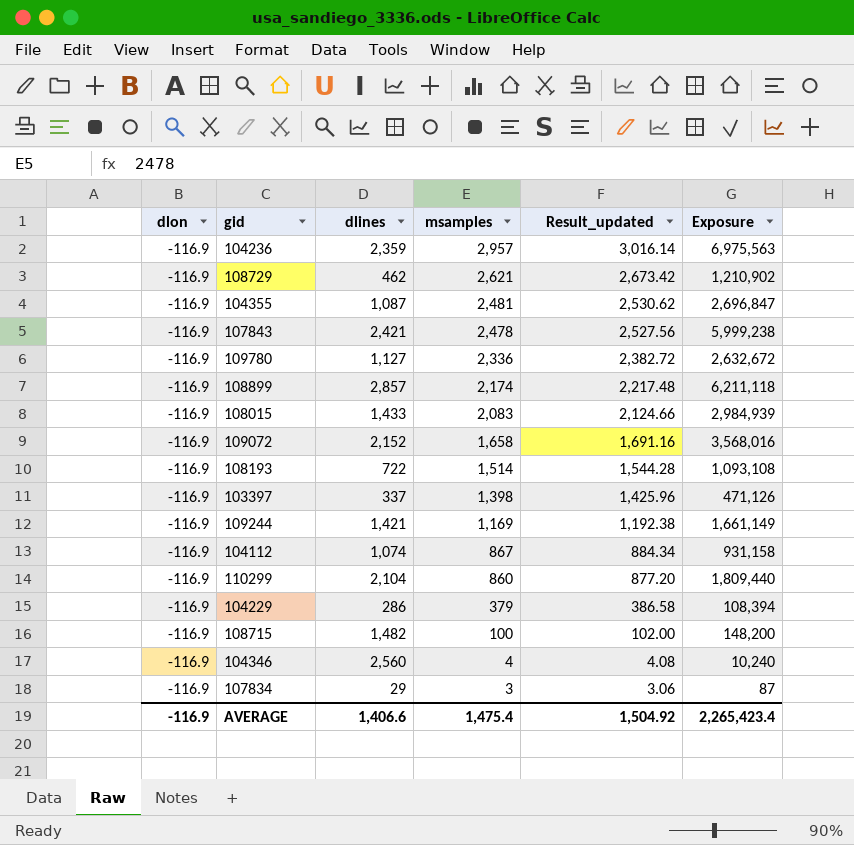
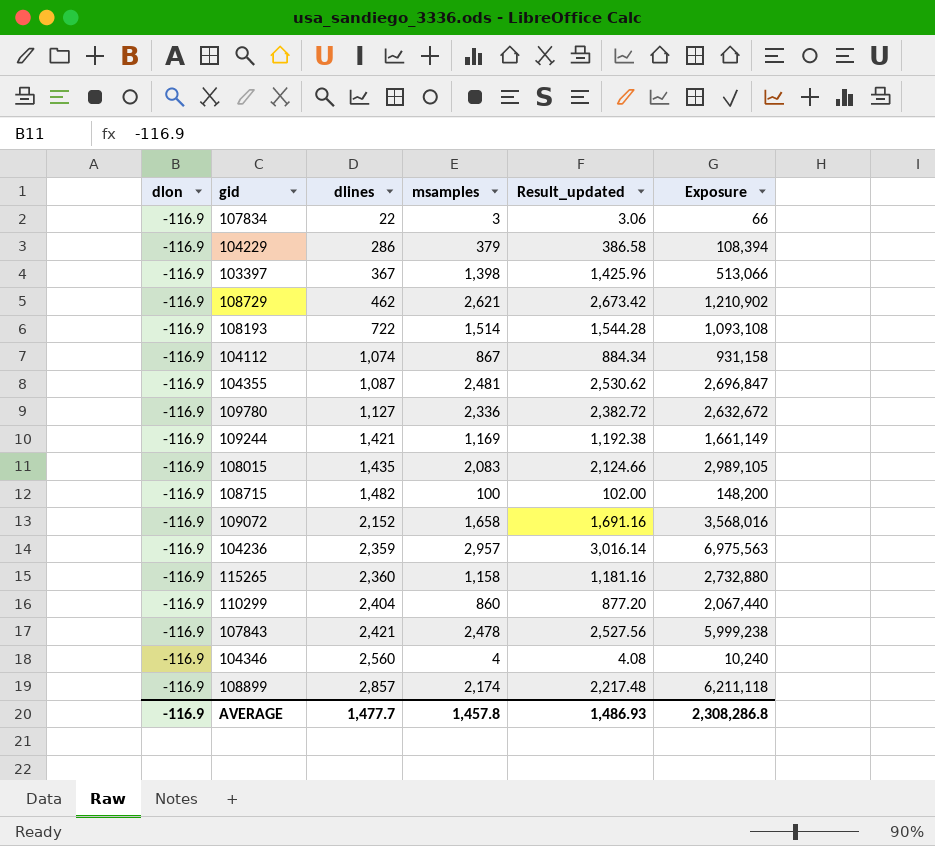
row order: msamples descending -> dlines ascending
107834 | dlines: 29 -> 22
107834 | Exposure: 87 -> 66
103397 | dlines: 337 -> 367
103397 | Exposure: 471,126 -> 513,066
108015 | dlines: 1,433 -> 1,435
108015 | Exposure: 2,984,939 -> 2,989,105
row 115265: none -> -116.9 | 2,360 | 1,158 | 1,181.16 | 2,732,880
110299 | dlines: 2,104 -> 2,404
110299 | Exposure: 1,809,440 -> 2,067,440
AVERAGE | dlines: 1,406.6 -> 1,477.7
AVERAGE | msamples: 1,475.4 -> 1,457.8
AVERAGE | Result_updated: 1,504.92 -> 1,486.93
AVERAGE | Exposure: 2,265,423.4 -> 2,308,286.8

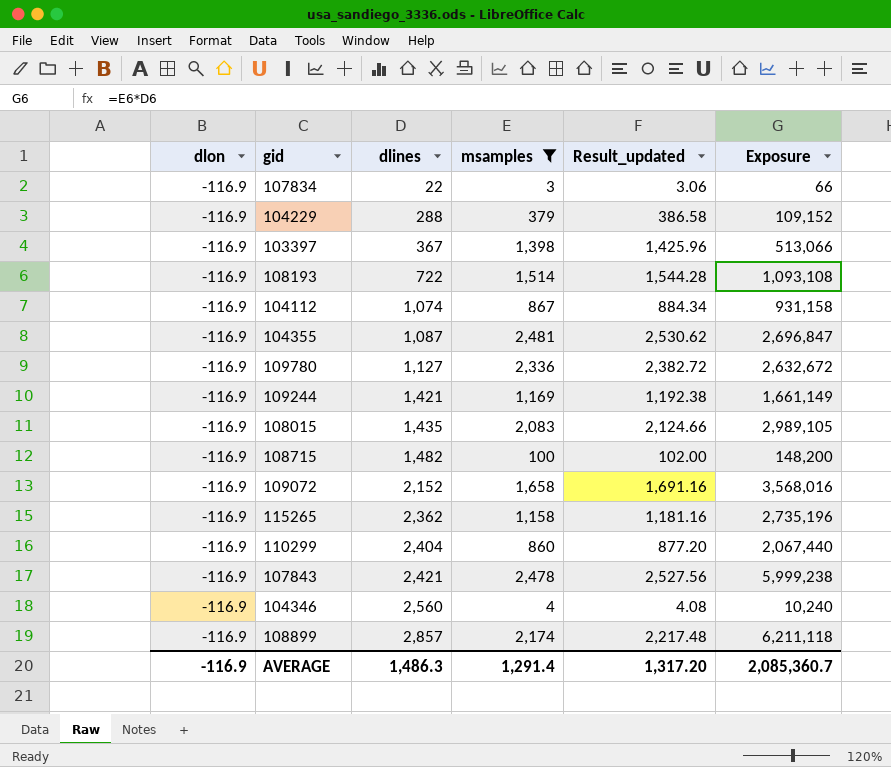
filter: none -> msamples <= 2,481
104229 | dlines: 286 -> 288
104229 | Exposure: 108,394 -> 109,152
115265 | dlines: 2,360 -> 2,362
115265 | Exposure: 2,732,880 -> 2,735,196
AVERAGE | dlines: 1,477.7 -> 1,486.3
AVERAGE | msamples: 1,457.8 -> 1,291.4
AVERAGE | Result_updated: 1,486.93 -> 1,317.20
AVERAGE | Exposure: 2,308,286.8 -> 2,085,360.7

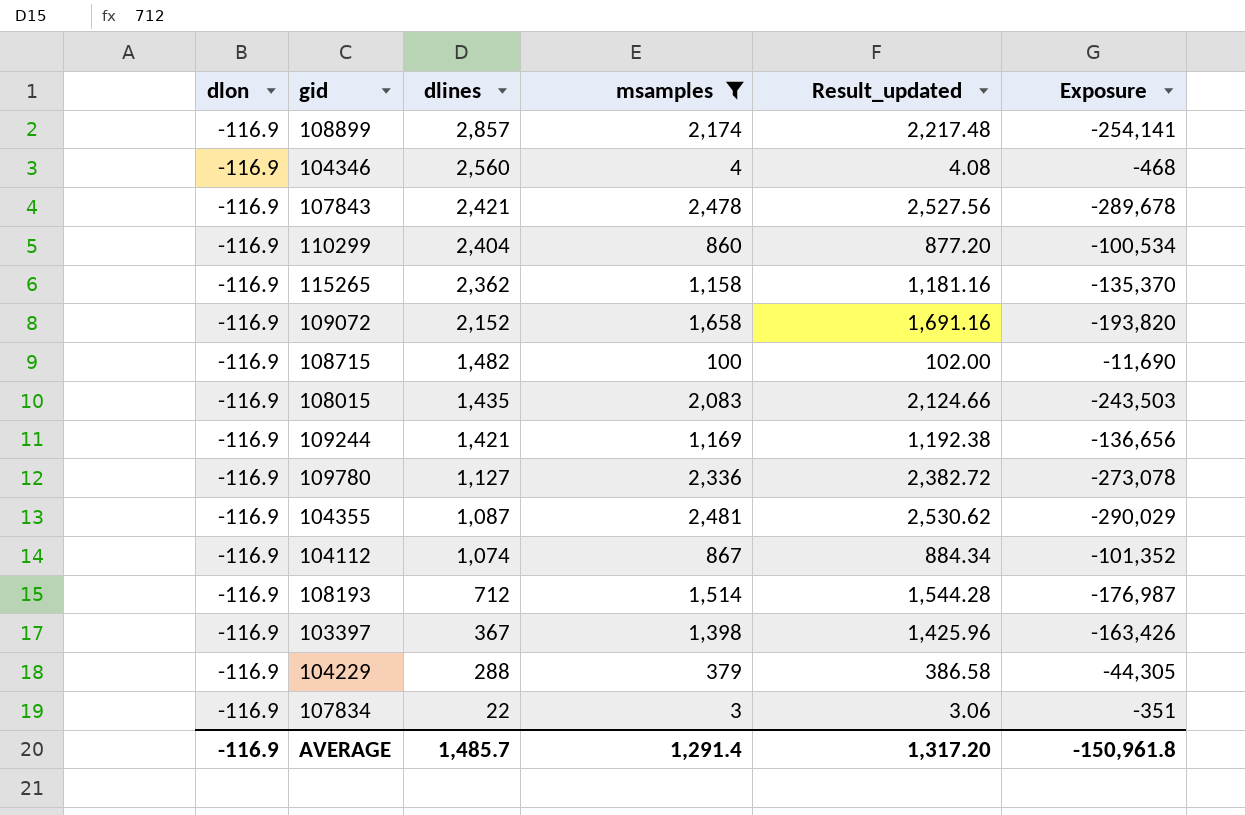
row order: dlines ascending -> dlines descending
column Exposure | formula: [dlines] * [msamples] -> [dlon] * [msamples]
108193 | dlines: 722 -> 712
AVERAGE | dlines: 1,486.3 -> 1,485.7
AVERAGE | Exposure: 2,085,360.7 -> -150,961.8

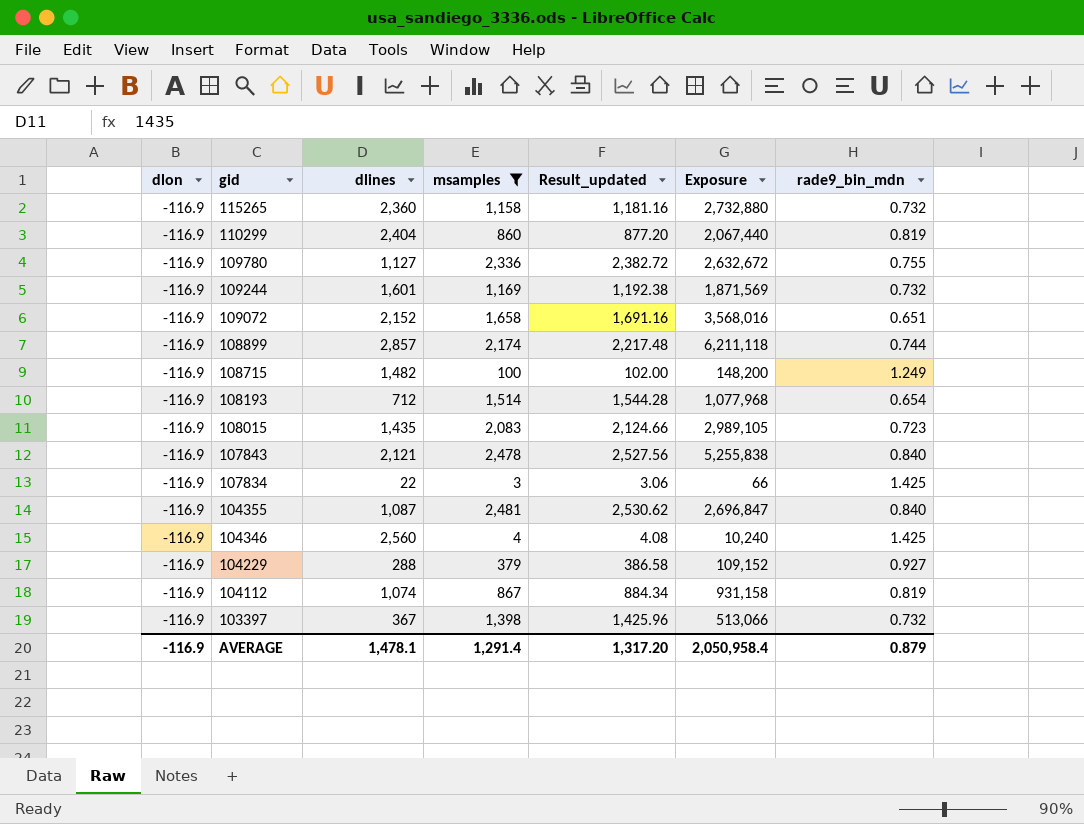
row order: dlines descending -> gid descending
column Exposure | formula: [dlon] * [msamples] -> [dlines] * [msamples]
column rade9_bin_mdn | position: none -> 7
115265 | dlines: 2,362 -> 2,360
109244 | dlines: 1,421 -> 1,601
107843 | dlines: 2,421 -> 2,121
AVERAGE | dlines: 1,485.7 -> 1,478.1
AVERAGE | Exposure: -150,961.8 -> 2,050,958.4

